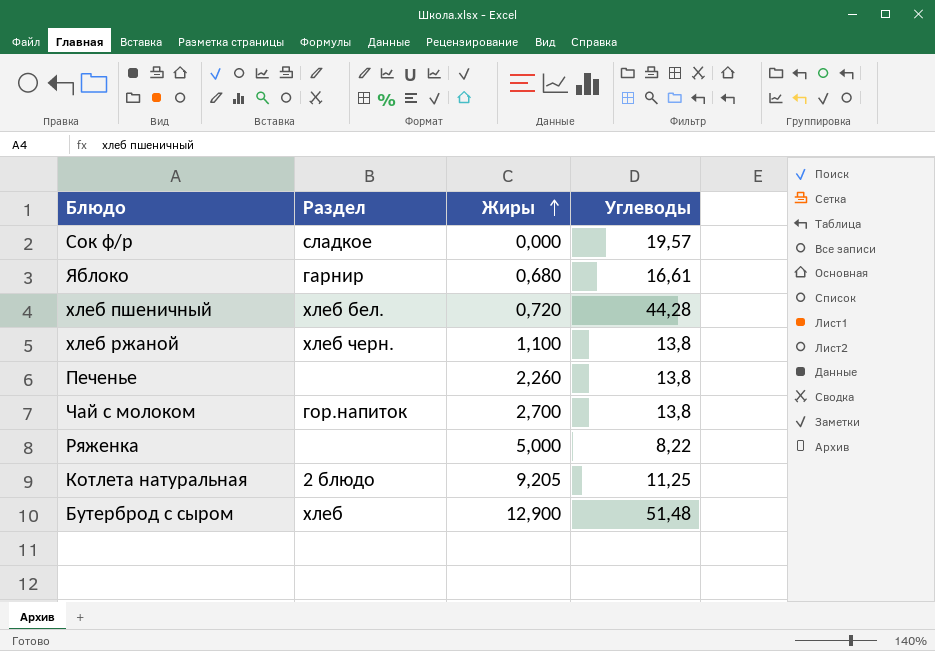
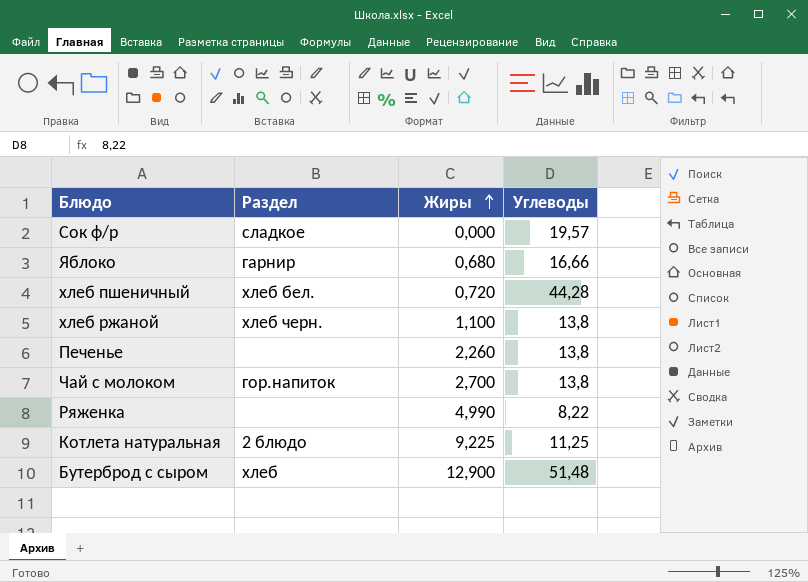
Яблоко | Углеводы: 16,61 -> 16,66
Ряженка | Жиры: 5,000 -> 4,990
Котлета натуральная | Жиры: 9,205 -> 9,225

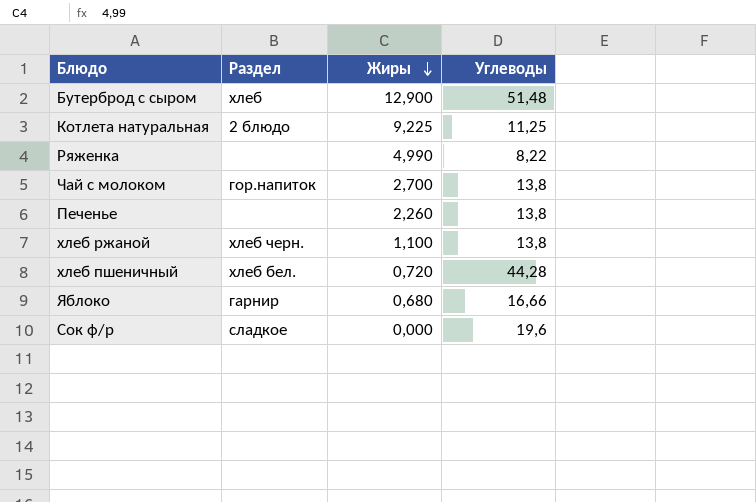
row order: Жиры ascending -> Жиры descending
Сок ф/р | Углеводы: 19,57 -> 19,6

